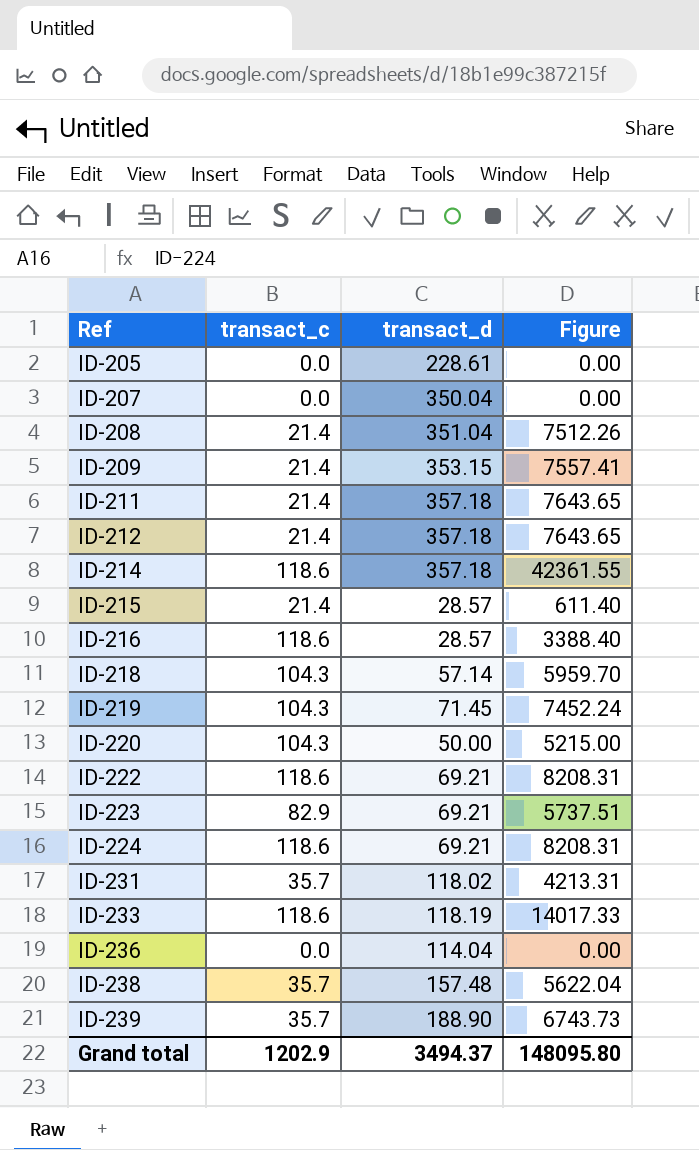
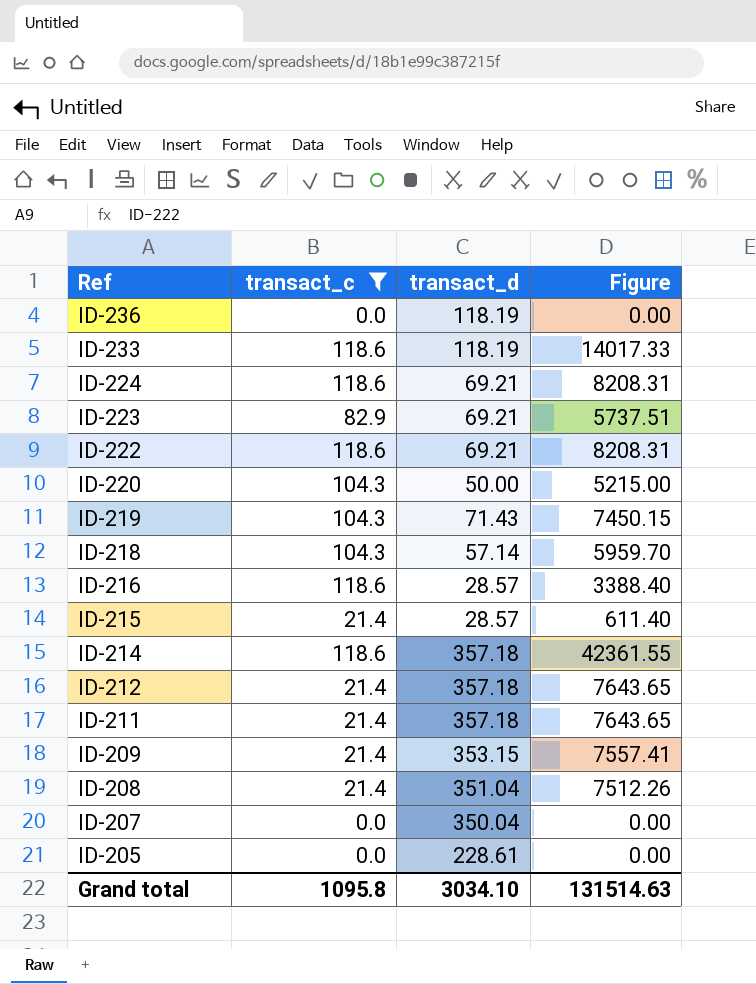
filter: none -> transact_c != 35.7
row order: Ref ascending -> Ref descending
ID-236 | transact_d: 114.04 -> 118.19
ID-219 | transact_d: 71.45 -> 71.43
ID-219 | Figure: 7452.24 -> 7450.15
Grand total | transact_c: 1202.9 -> 1095.8
Grand total | transact_d: 3494.37 -> 3034.10
Grand total | Figure: 148095.80 -> 131514.63

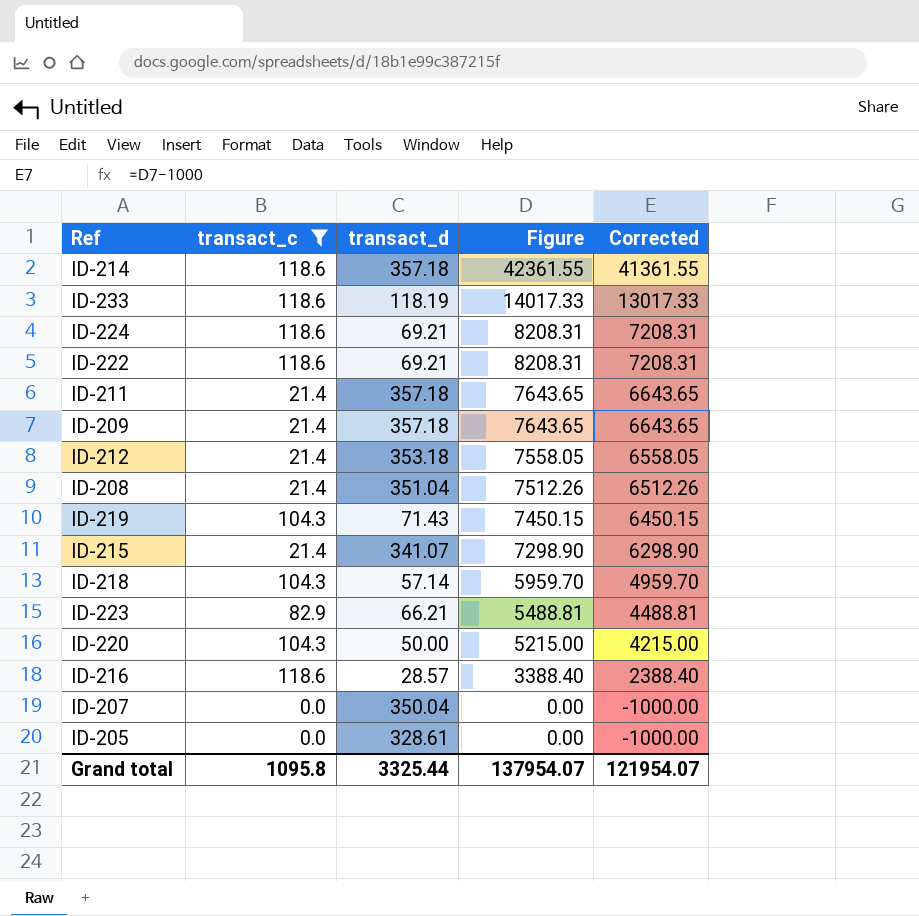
row order: Ref descending -> Figure descending
column Corrected | formula: none -> [Figure] - 1000
row ID-236: 0.0 | 118.19 | 0.00 -> none
ID-209 | transact_d: 353.15 -> 357.18
ID-209 | Figure: 7557.41 -> 7643.65
ID-212 | transact_d: 357.18 -> 353.18
ID-212 | Figure: 7643.65 -> 7558.05
ID-215 | transact_d: 28.57 -> 341.07
ID-215 | Figure: 611.40 -> 7298.90
ID-223 | transact_d: 69.21 -> 66.21
ID-223 | Figure: 5737.51 -> 5488.81
ID-205 | transact_d: 228.61 -> 328.61
Grand total | transact_d: 3034.10 -> 3325.44
Grand total | Figure: 131514.63 -> 137954.07

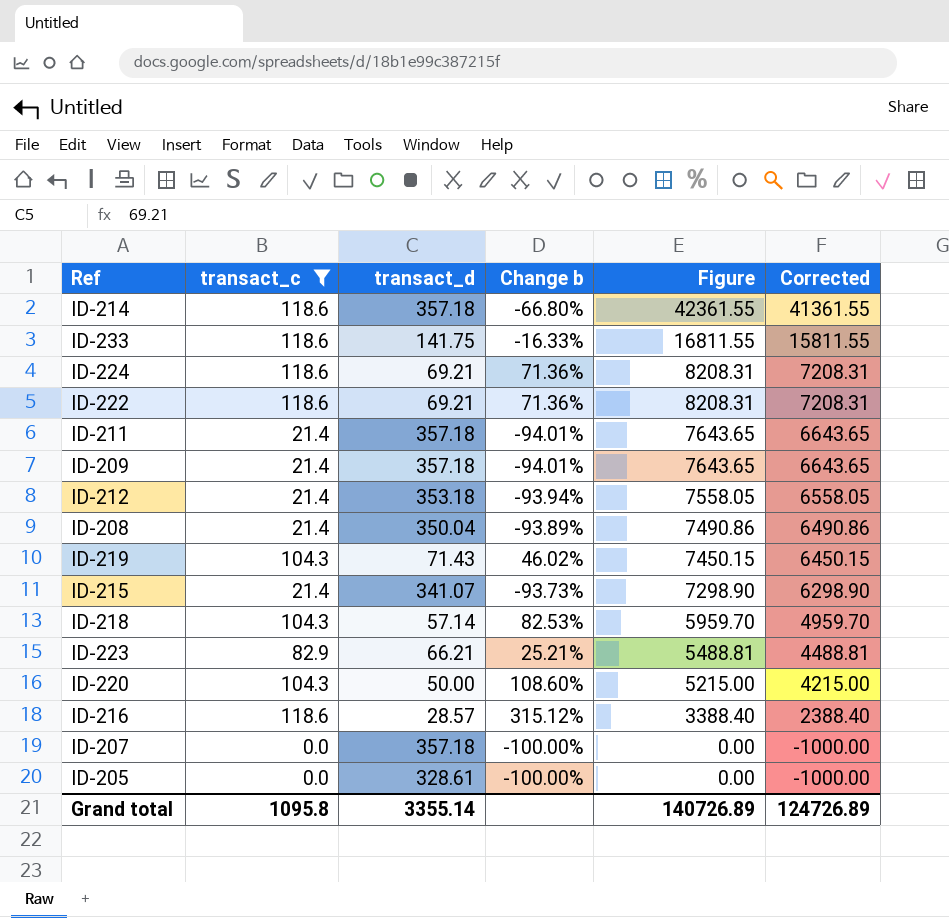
column Change b | formula: none -> ([transact_c] - [transact_d]) / [transact_d]
ID-233 | transact_d: 118.19 -> 141.75
ID-233 | Figure: 14017.33 -> 16811.55
ID-233 | Corrected: 13017.33 -> 15811.55
ID-208 | transact_d: 351.04 -> 350.04
ID-208 | Figure: 7512.26 -> 7490.86
ID-208 | Corrected: 6512.26 -> 6490.86
ID-207 | transact_d: 350.04 -> 357.18
Grand total | transact_d: 3325.44 -> 3355.14
Grand total | Figure: 137954.07 -> 140726.89
Grand total | Corrected: 121954.07 -> 124726.89

